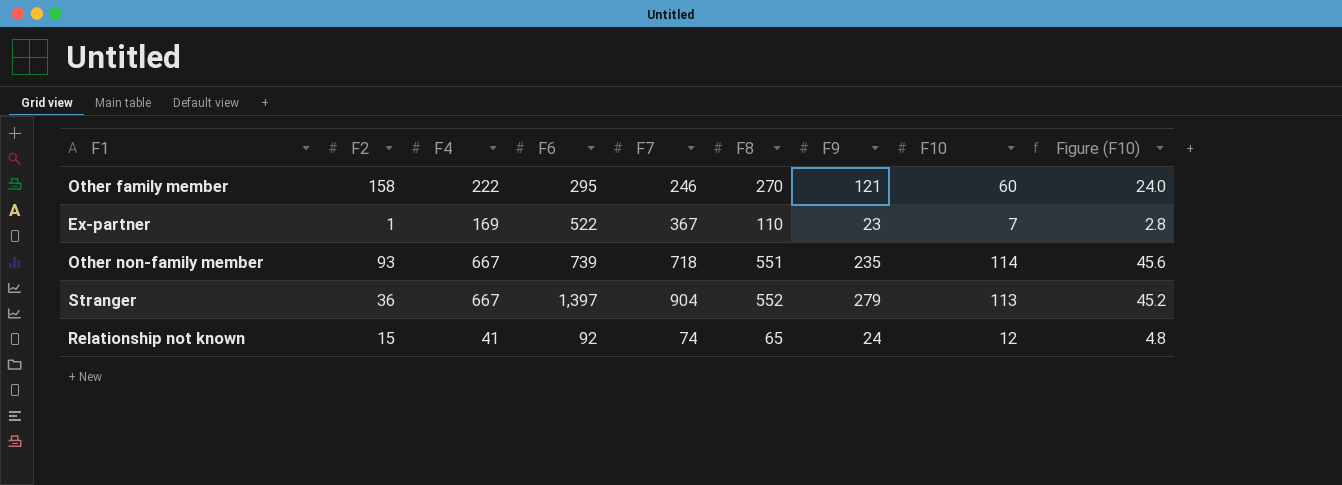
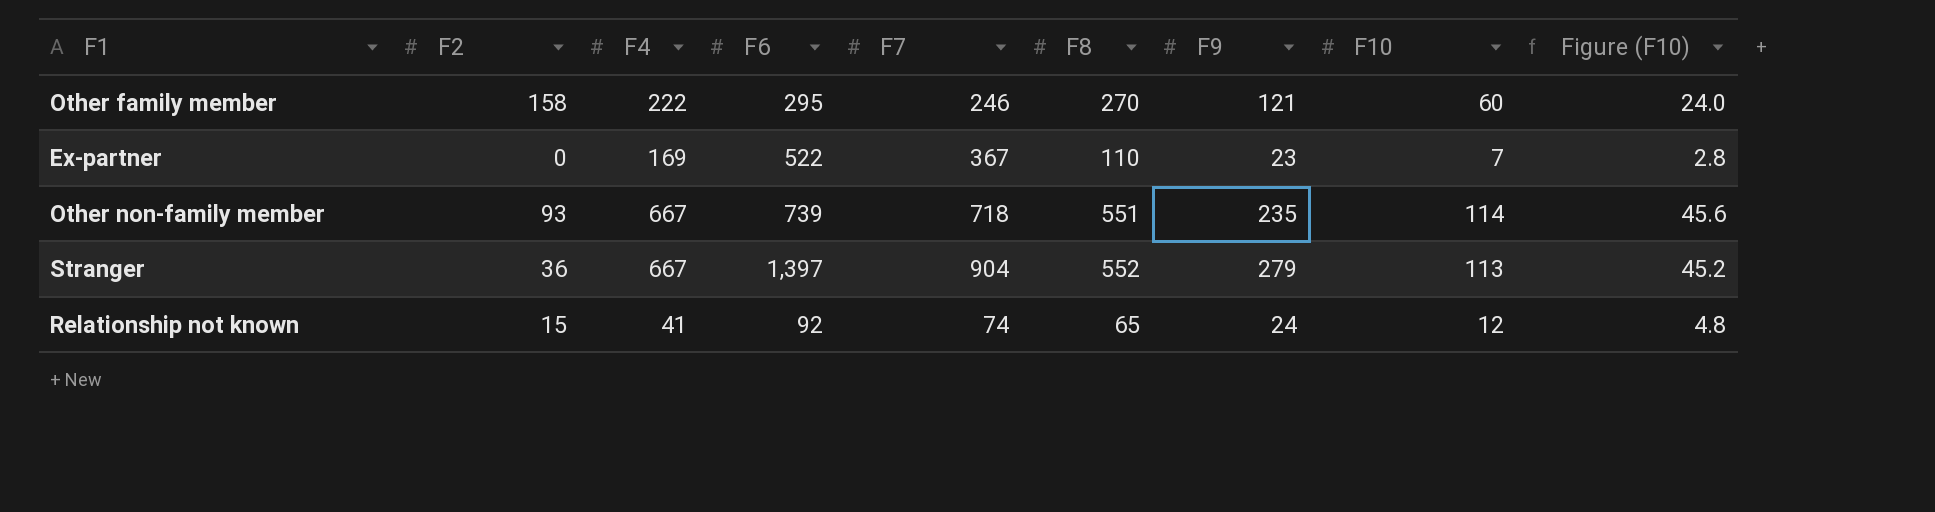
Ex-partner | F2: 1 -> 0

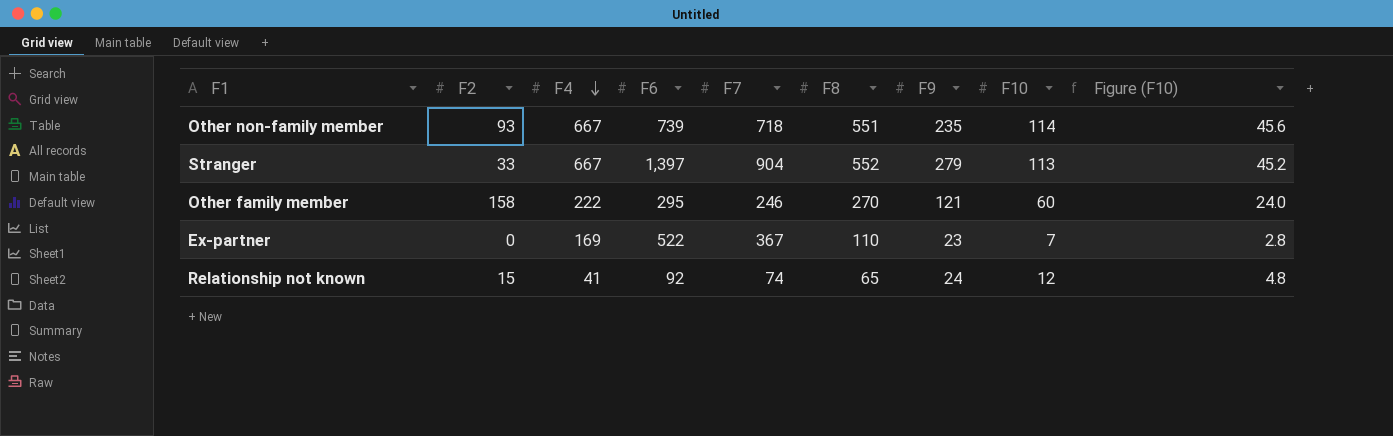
row order: none -> F4 descending
Stranger | F2: 36 -> 33

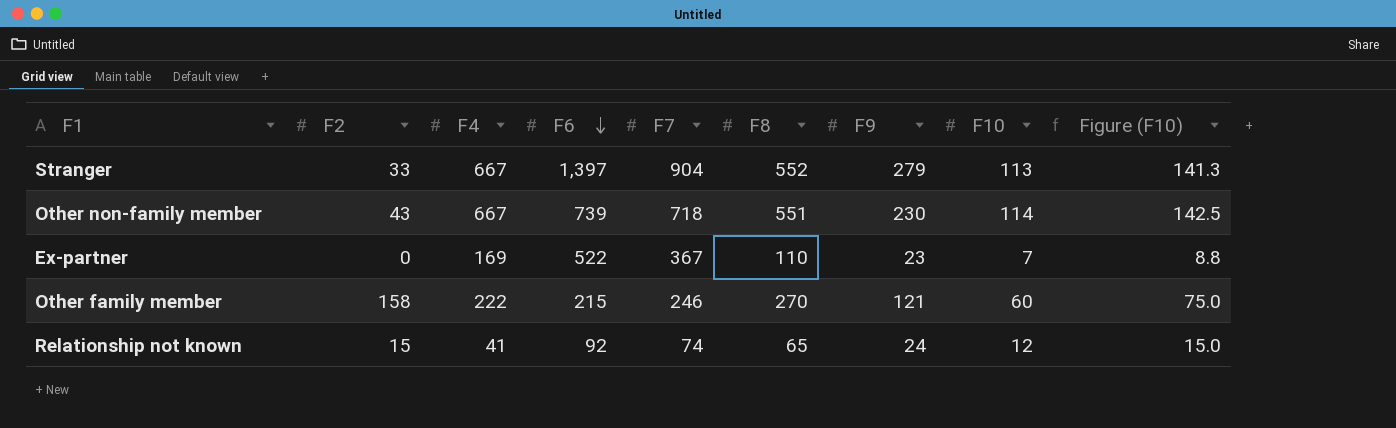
row order: F4 descending -> F6 descending
column Figure (F10) | formula: [F10] * 0.4 -> [F10] * 1.25
Other non-family member | F2: 93 -> 43
Other non-family member | F9: 235 -> 230
Other family member | F6: 295 -> 215

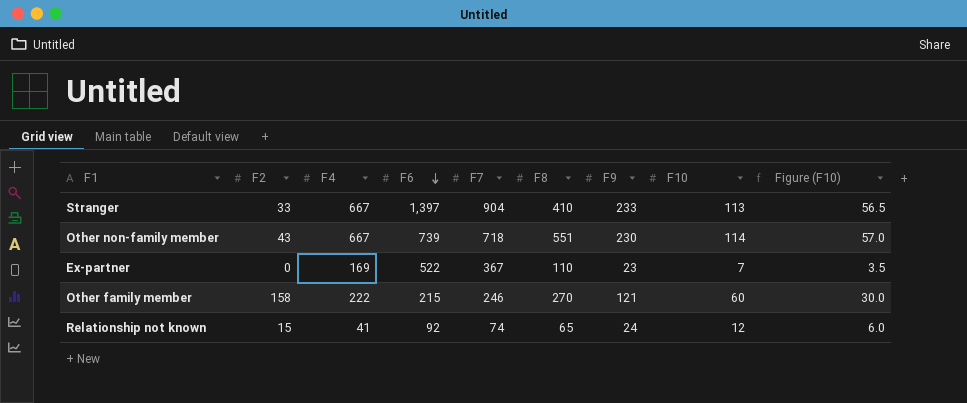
column Figure (F10) | formula: [F10] * 1.25 -> [F10] * 0.5
Stranger | F8: 552 -> 410
Stranger | F9: 279 -> 233

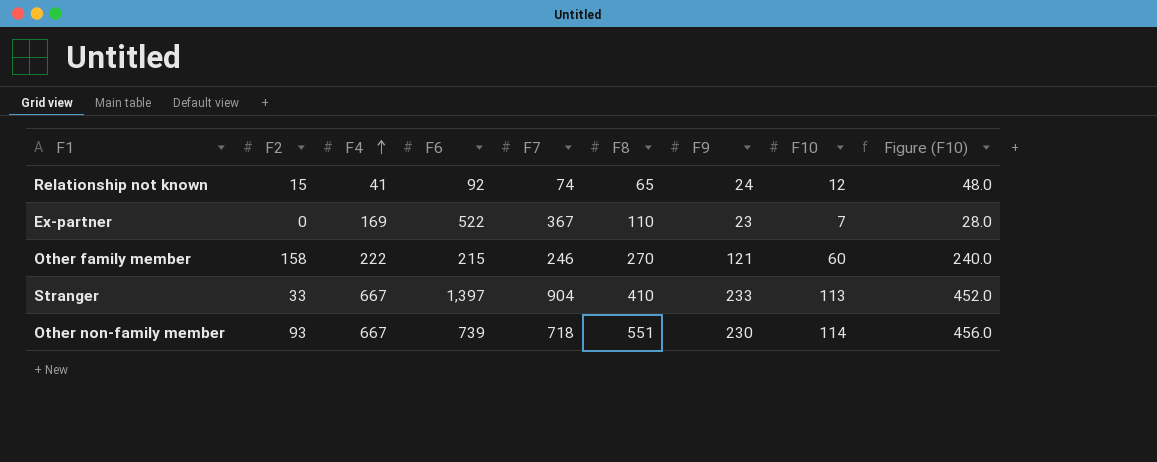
row order: F6 descending -> F4 ascending
column Figure (F10) | formula: [F10] * 0.5 -> [F10] * 4
Other non-family member | F2: 43 -> 93

